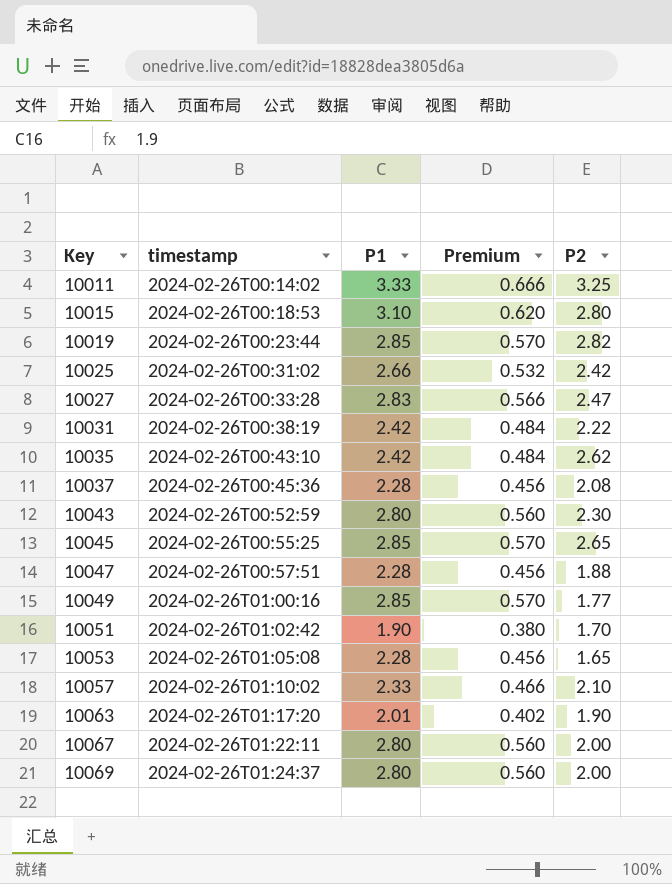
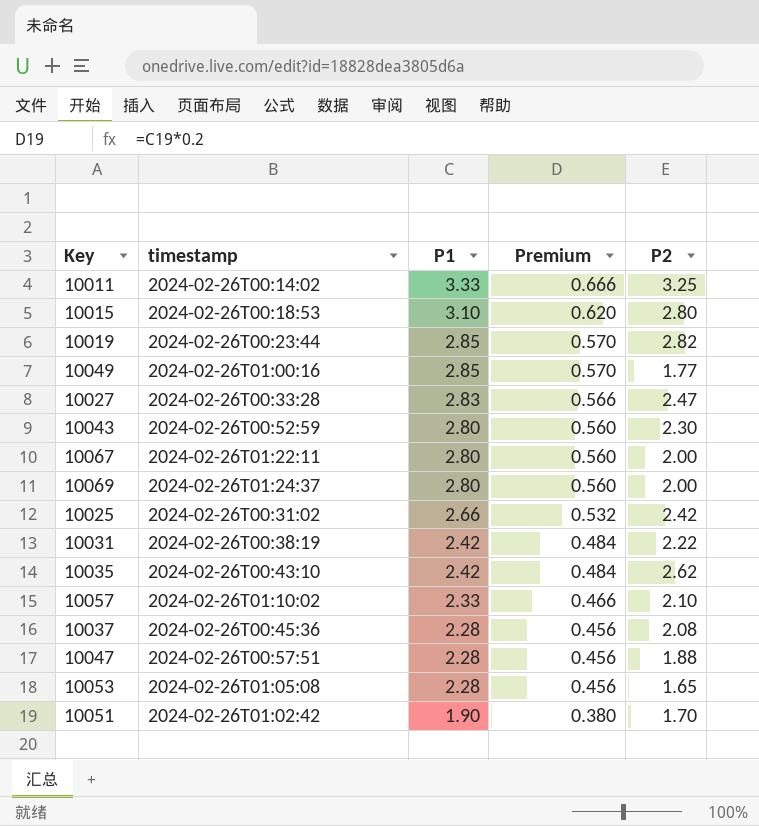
row order: Key ascending -> P1 descending
row 10045: 2024-02-26T00:55:25 | 2.85 | 0.570 | 2.65 -> none
row 10063: 2024-02-26T01:17:20 | 2.01 | 0.402 | 1.90 -> none

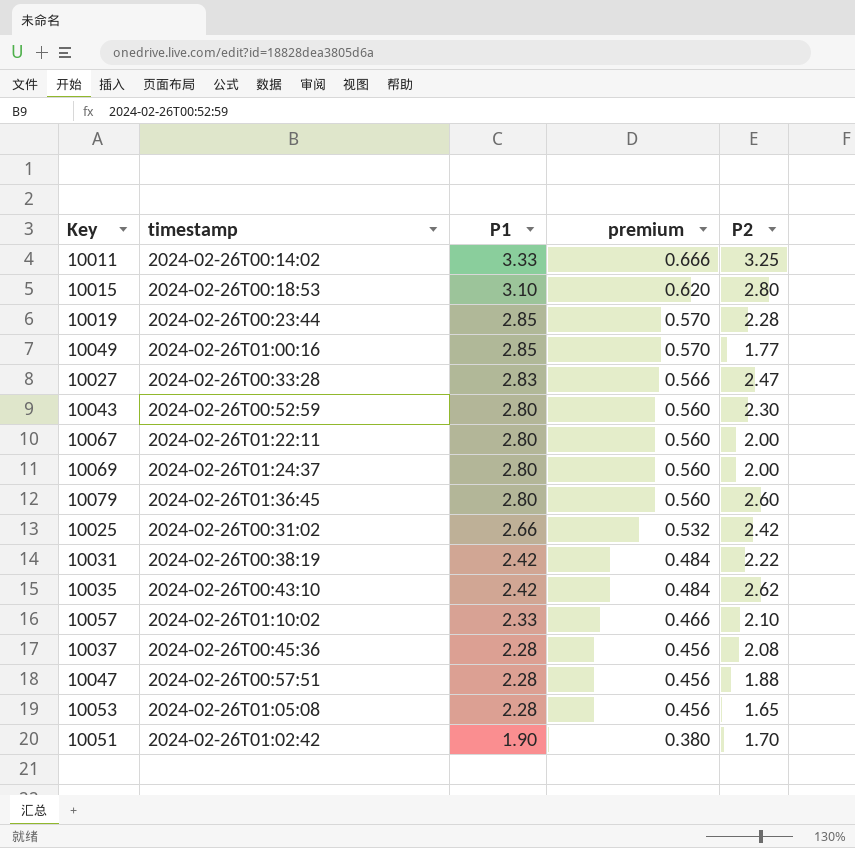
column name: Premium -> premium
10019 | P2: 2.82 -> 2.28
row 10079: none -> 2024-02-26T01:36:45 | 2.80 | 0.560 | 2.60

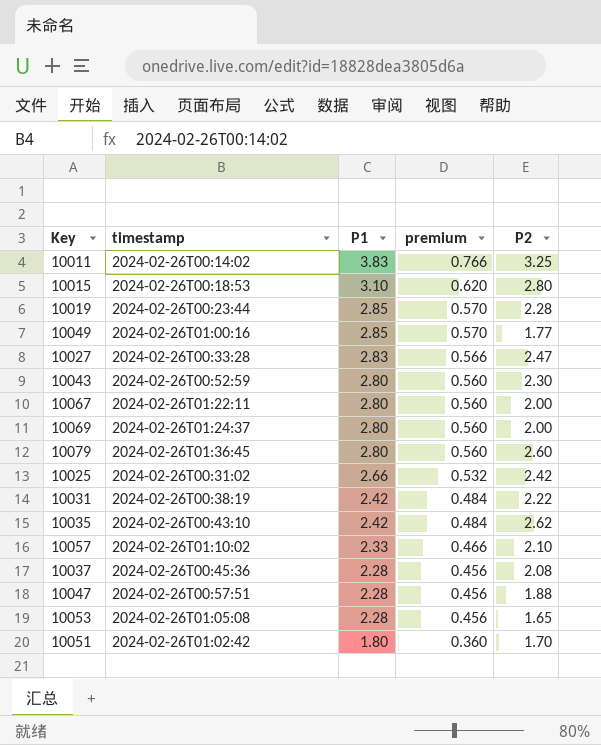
10011 | P1: 3.33 -> 3.83
10011 | premium: 0.666 -> 0.766
10051 | P1: 1.90 -> 1.80
10051 | premium: 0.380 -> 0.360

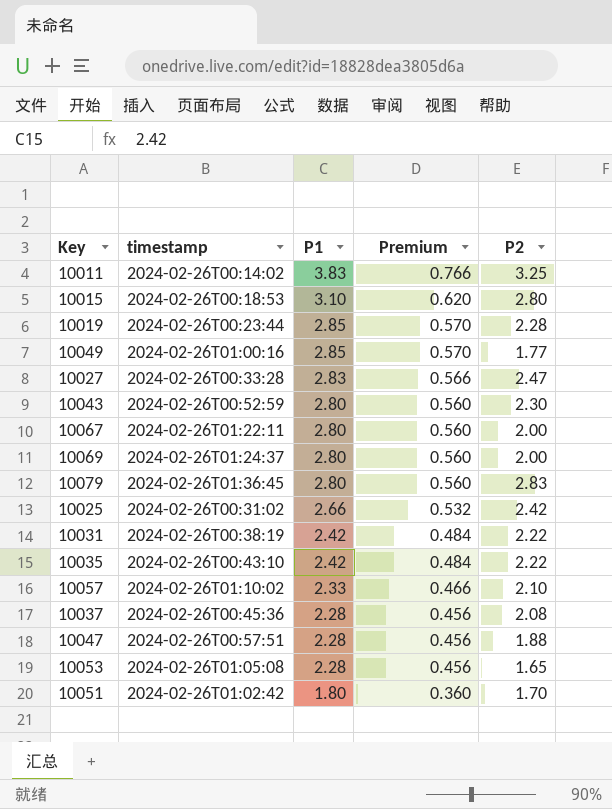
column name: premium -> Premium
10079 | P2: 2.60 -> 2.83
10035 | P2: 2.62 -> 2.22

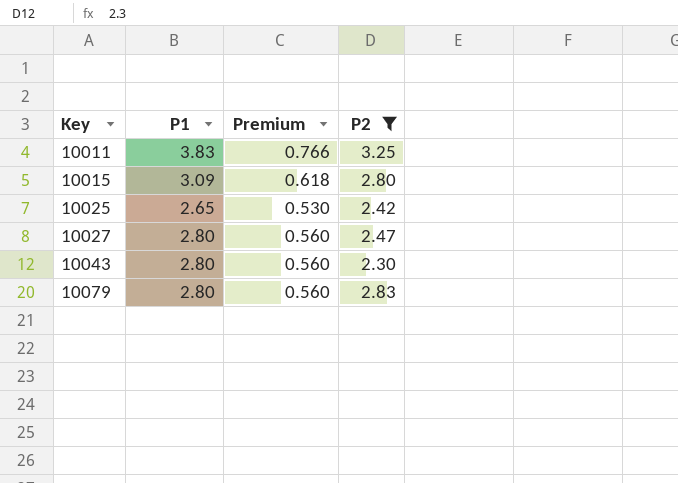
filter: none -> P2 >= 2.30
row order: P1 descending -> Key ascending
column timestamp | position: 2 -> none
10015 | P1: 3.10 -> 3.09
10015 | Premium: 0.620 -> 0.618
10025 | P1: 2.66 -> 2.65
10025 | Premium: 0.532 -> 0.530
10027 | P1: 2.83 -> 2.80
10027 | Premium: 0.566 -> 0.560

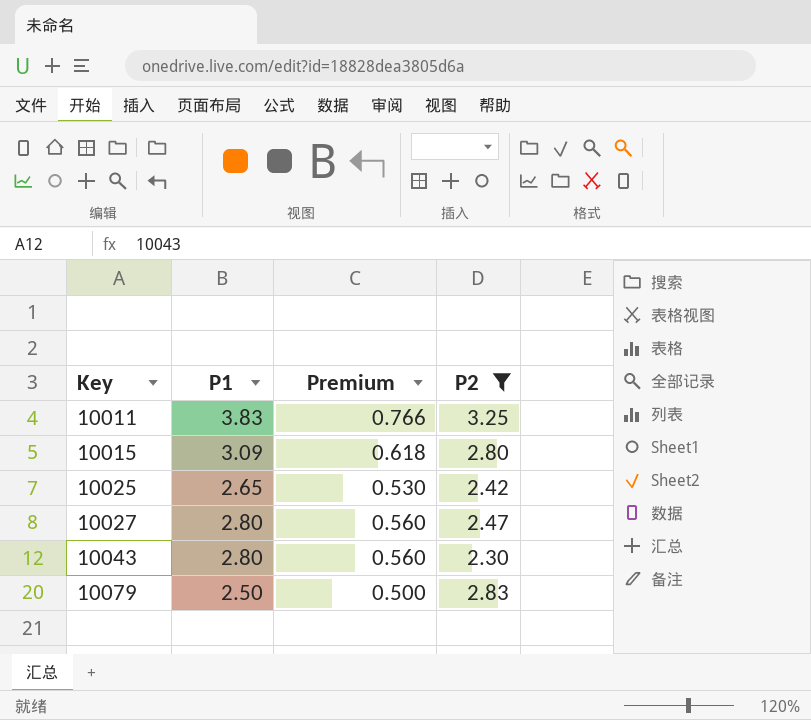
10079 | P1: 2.80 -> 2.50
10079 | Premium: 0.560 -> 0.500

